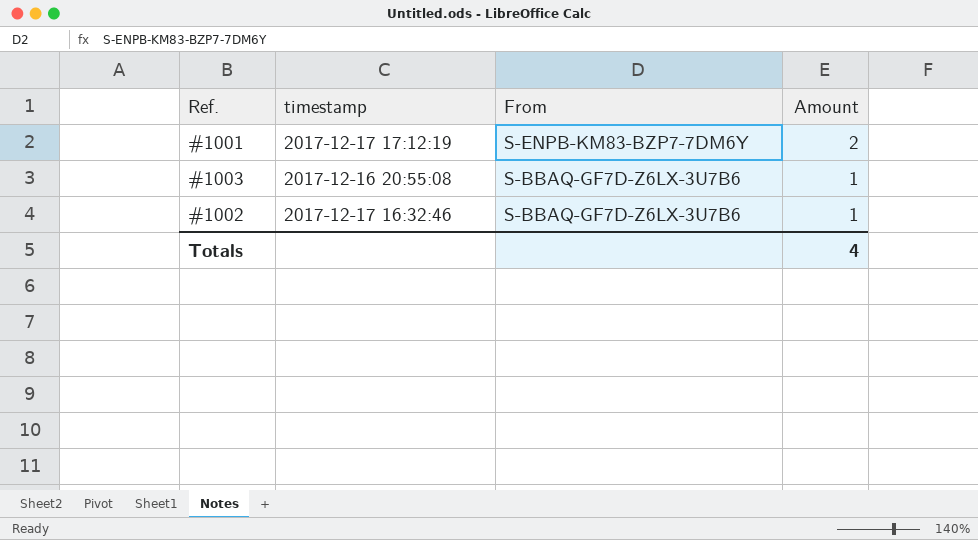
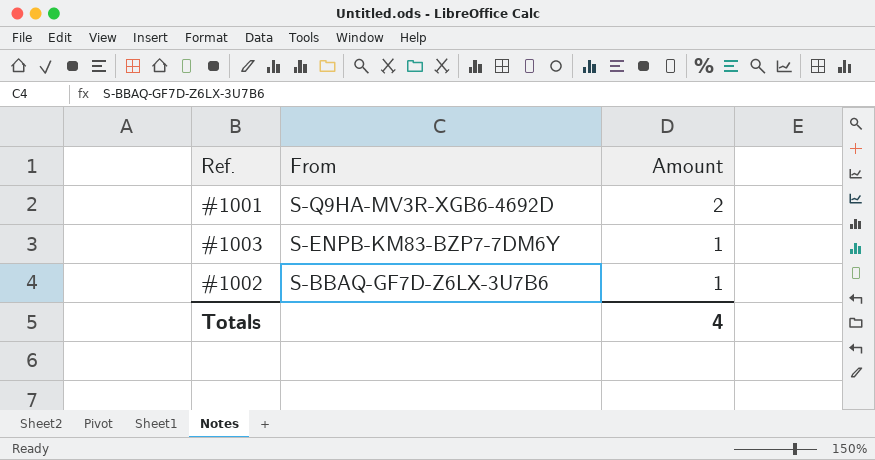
column timestamp | position: 2 -> none
#1001 | From: S-ENPB-KM83-BZP7-7DM6Y -> S-Q9HA-MV3R-XGB6-4692D
#1003 | From: S-BBAQ-GF7D-Z6LX-3U7B6 -> S-ENPB-KM83-BZP7-7DM6Y

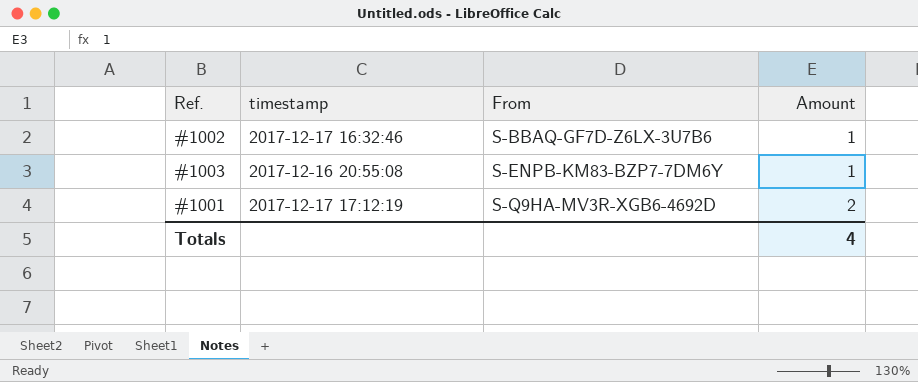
row order: From descending -> From ascending
column timestamp | position: none -> 2

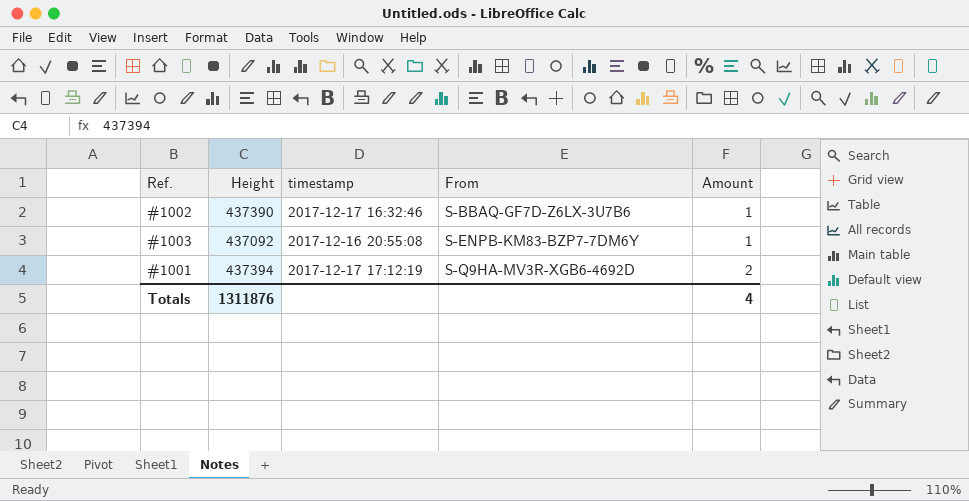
column Height | position: none -> 2

